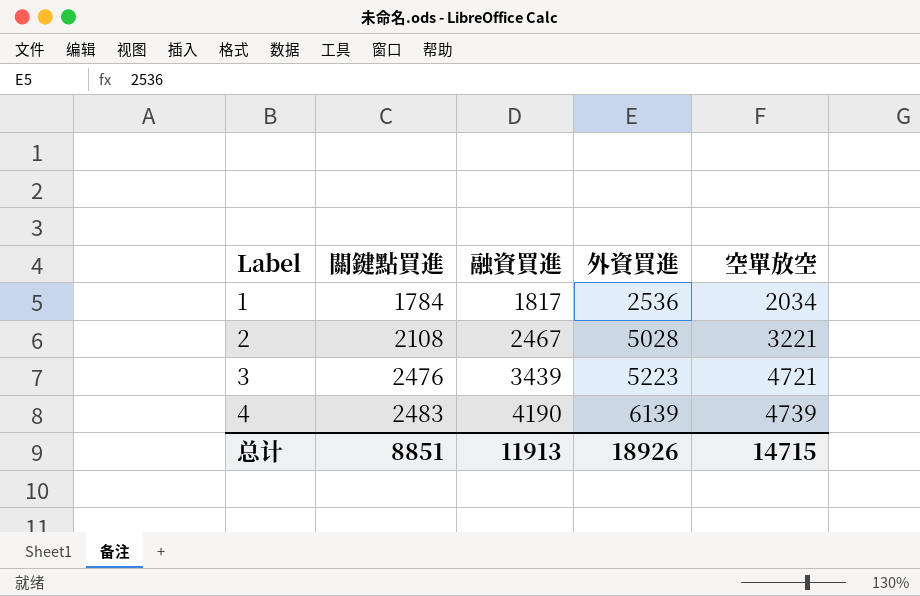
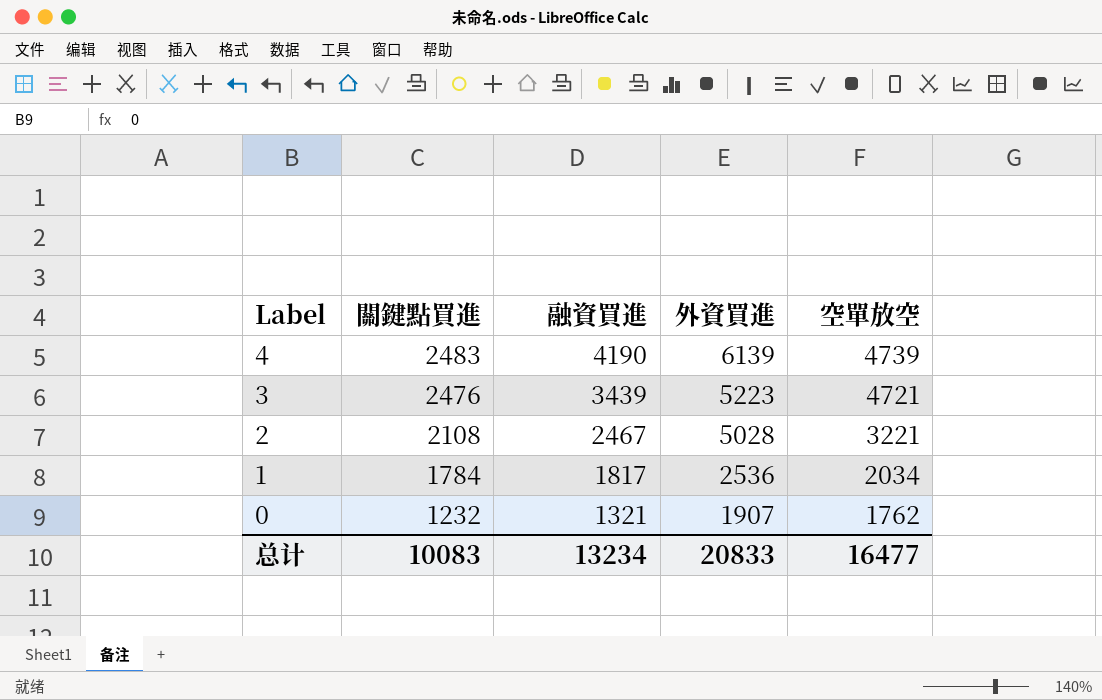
row order: Label ascending -> Label descending
row 0: none -> 1232 | 1321 | 1907 | 1762
总计 | 關鍵點買進: 8851 -> 10083
总计 | 融資買進: 11913 -> 13234
总计 | 外資買進: 18926 -> 20833
总计 | 空單放空: 14715 -> 16477

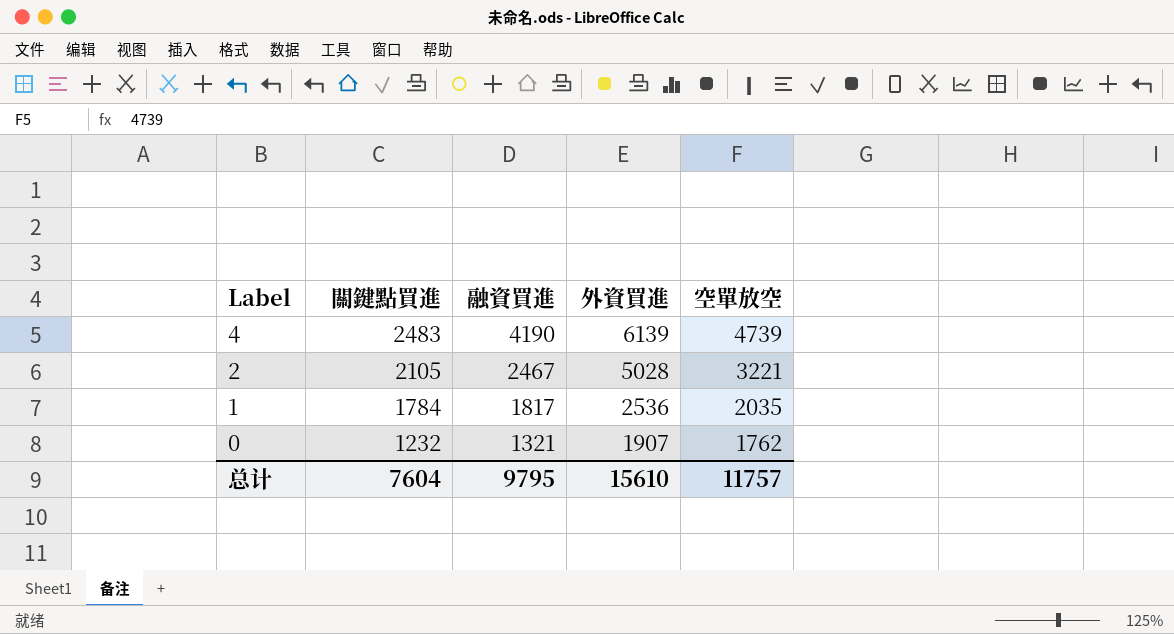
row 3: 2476 | 3439 | 5223 | 4721 -> none
2 | 關鍵點買進: 2108 -> 2105
1 | 空單放空: 2034 -> 2035
总计 | 關鍵點買進: 10083 -> 7604
总计 | 融資買進: 13234 -> 9795
总计 | 外資買進: 20833 -> 15610
总计 | 空單放空: 16477 -> 11757

